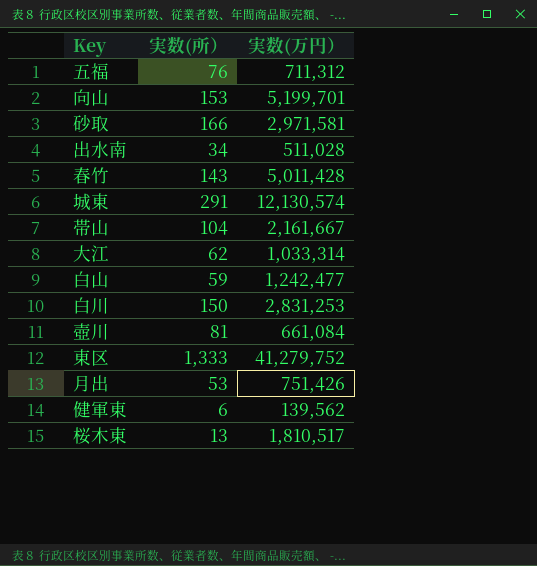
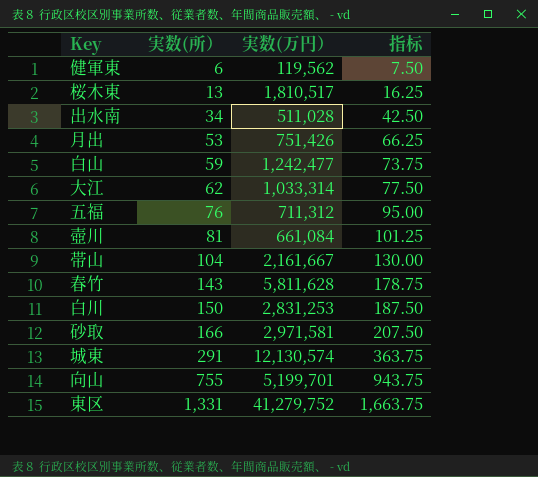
row order: none -> 実数(所） ascending
column 指标 | formula: none -> [実数(所）] * 1.25
健軍東 | 実数(万円）: 139,562 -> 119,562
春竹 | 実数(万円）: 5,011,428 -> 5,811,628
向山 | 実数(所）: 153 -> 755
東区 | 実数(所）: 1,333 -> 1,331

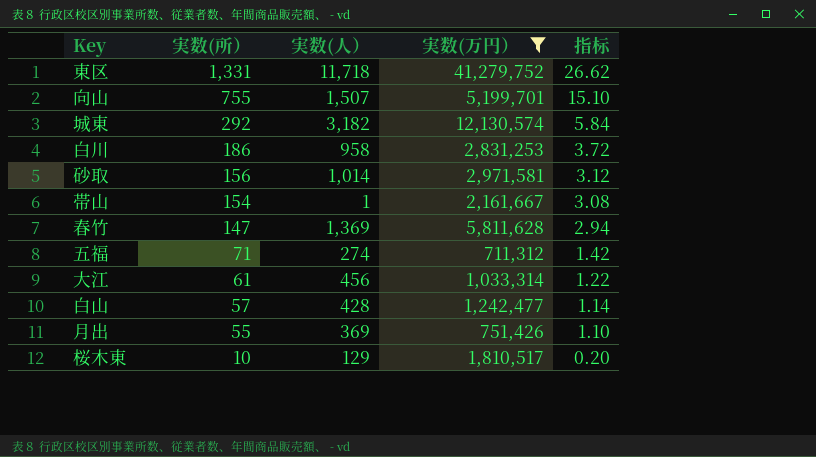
filter: none -> 実数(万円） >= 711,312
row order: 実数(所） ascending -> 実数(所） descending
column 実数(人） | position: none -> 3
column 指标 | formula: [実数(所）] * 1.25 -> [実数(所）] * 0.02
城東 | 実数(所）: 291 -> 292
白川 | 実数(所）: 150 -> 186
砂取 | 実数(所）: 166 -> 156
帯山 | 実数(所）: 104 -> 154
春竹 | 実数(所）: 143 -> 147
五福 | 実数(所）: 76 -> 71
大江 | 実数(所）: 62 -> 61
白山 | 実数(所）: 59 -> 57
月出 | 実数(所）: 53 -> 55
桜木東 | 実数(所）: 13 -> 10

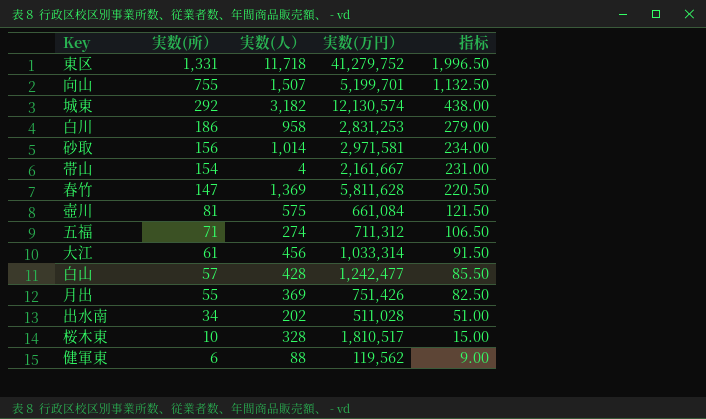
filter: 実数(万円） >= 711,312 -> none
column 指标 | formula: [実数(所）] * 0.02 -> [実数(所）] * 1.5
帯山 | 実数(人）: 1 -> 4
桜木東 | 実数(人）: 129 -> 328

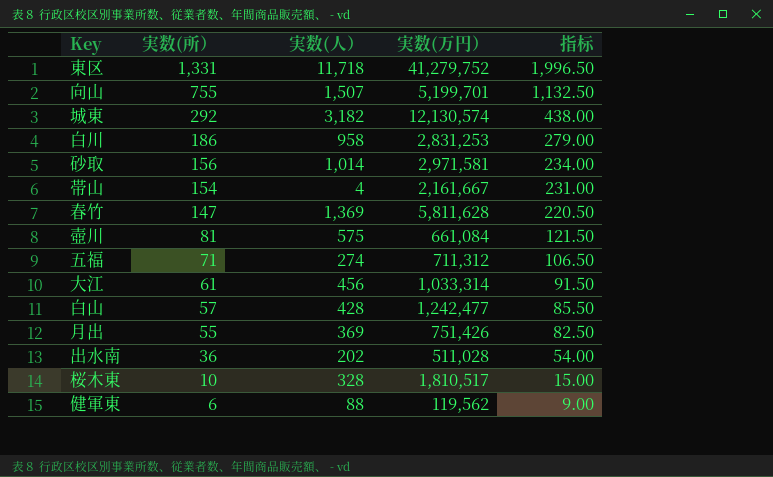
出水南 | 実数(所）: 34 -> 36
出水南 | 指标: 51.00 -> 54.00

